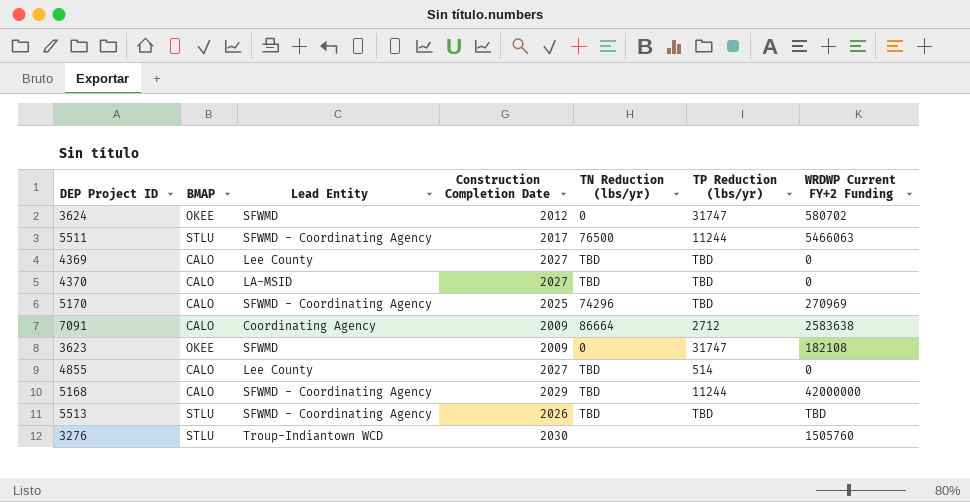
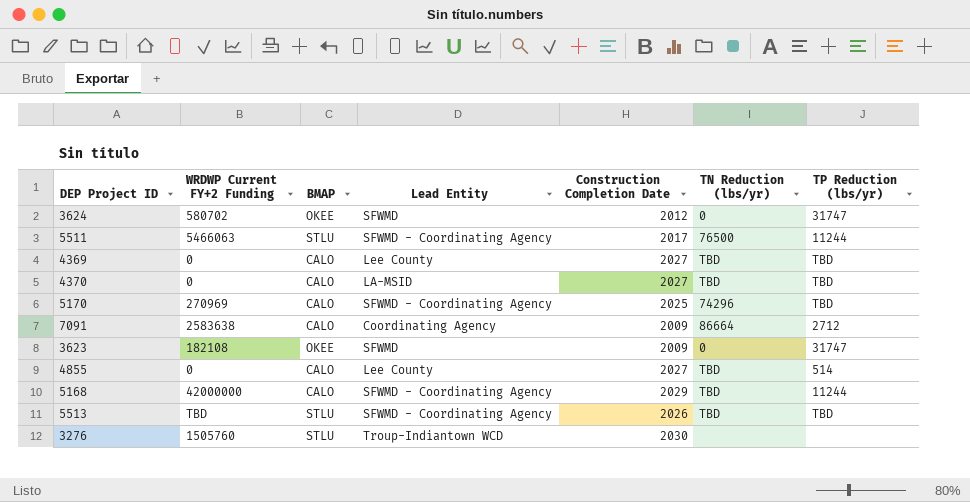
column WRDWP Current FY+2 Funding | position: 7 -> 2

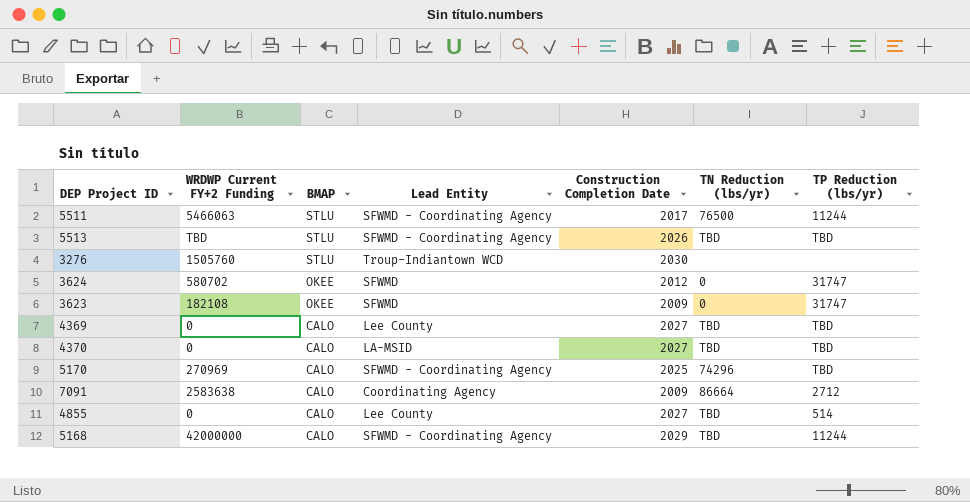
row order: none -> BMAP descending

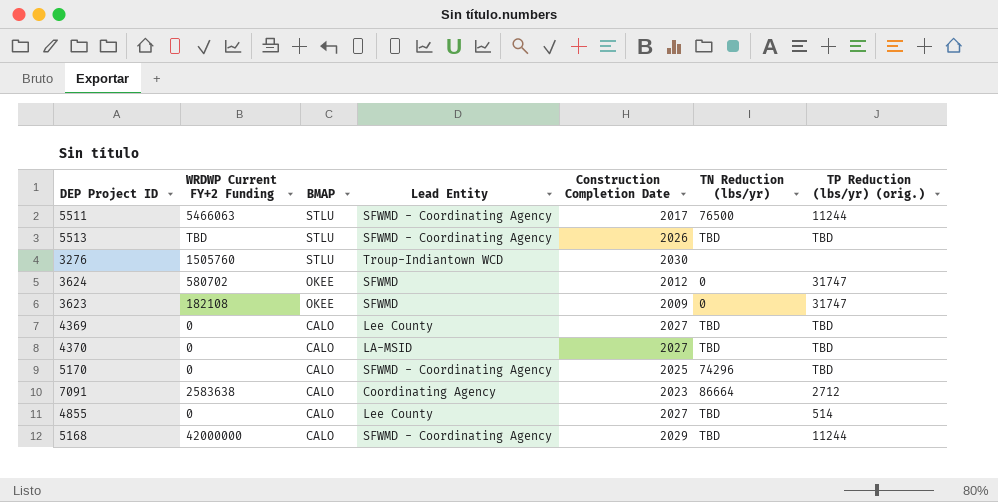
column name: TP Reduction (lbs/yr) -> TP Reduction (lbs/yr) (orig.)
5170 | WRDWP Current FY+2 Funding: 270969 -> 0
7091 | Construction Completion Date: 2009 -> 2023

